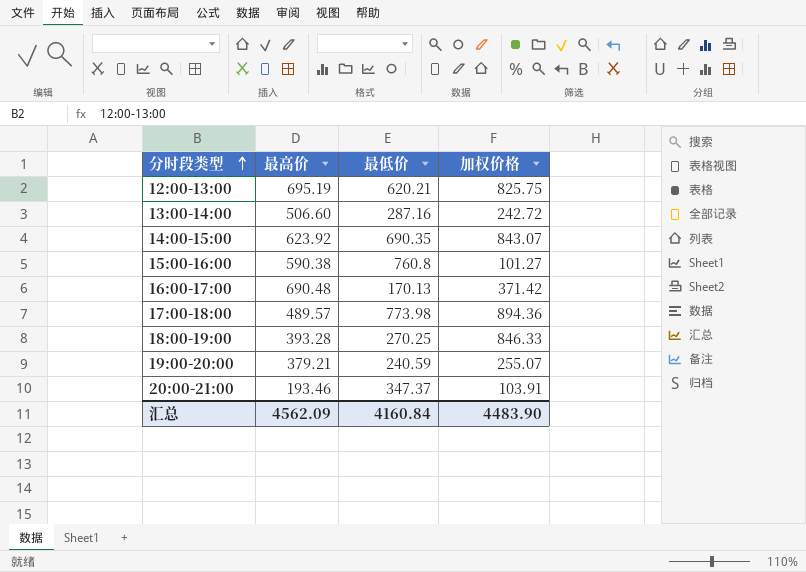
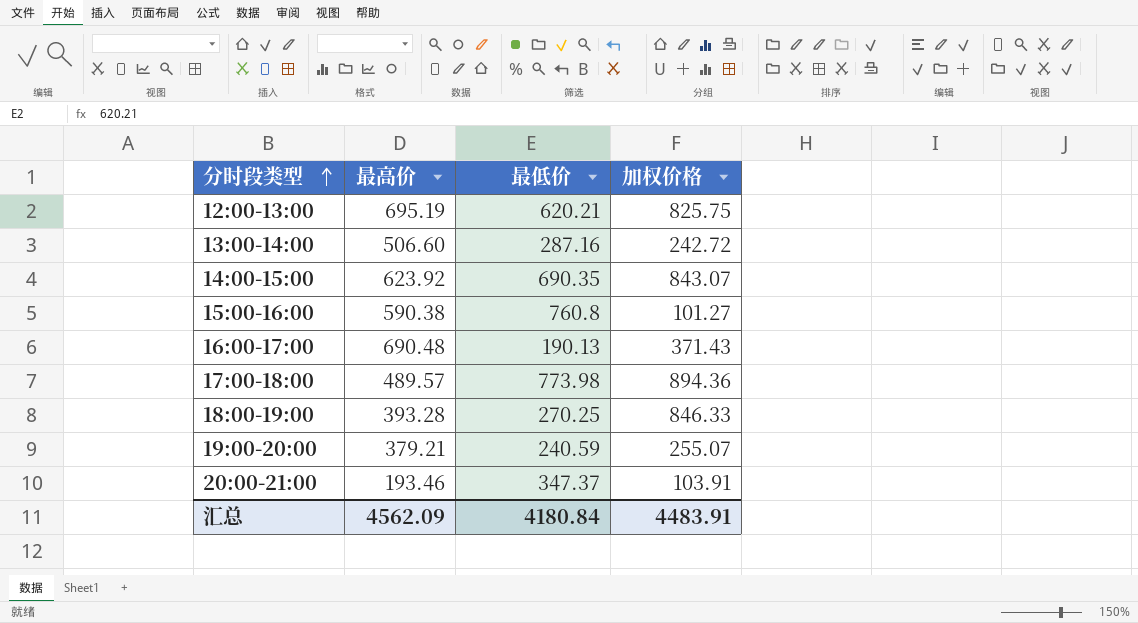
16:00-17:00 | 最低价: 170.13 -> 190.13
16:00-17:00 | 加权价格: 371.42 -> 371.43
汇总 | 最低价: 4160.84 -> 4180.84
汇总 | 加权价格: 4483.90 -> 4483.91

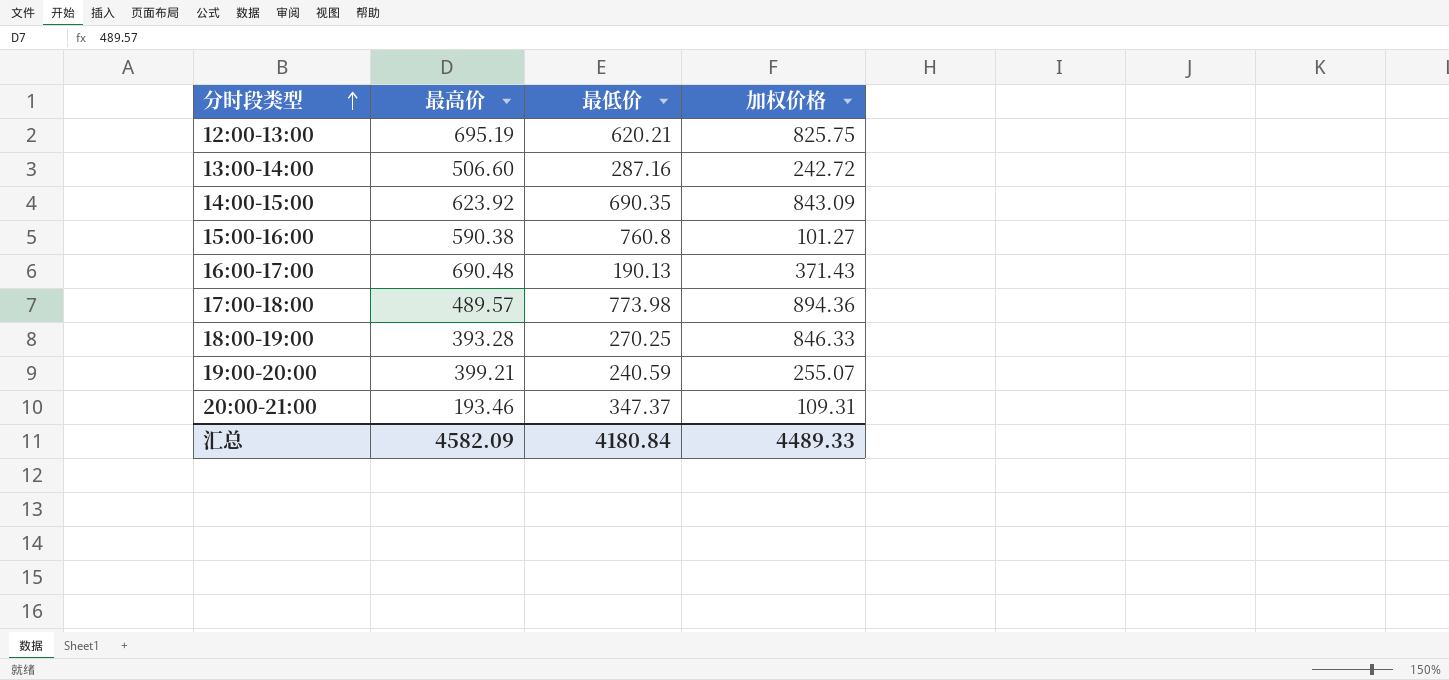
14:00-15:00 | 加权价格: 843.07 -> 843.09
19:00-20:00 | 最高价: 379.21 -> 399.21
20:00-21:00 | 加权价格: 103.91 -> 109.31
汇总 | 最高价: 4562.09 -> 4582.09
汇总 | 加权价格: 4483.91 -> 4489.33

